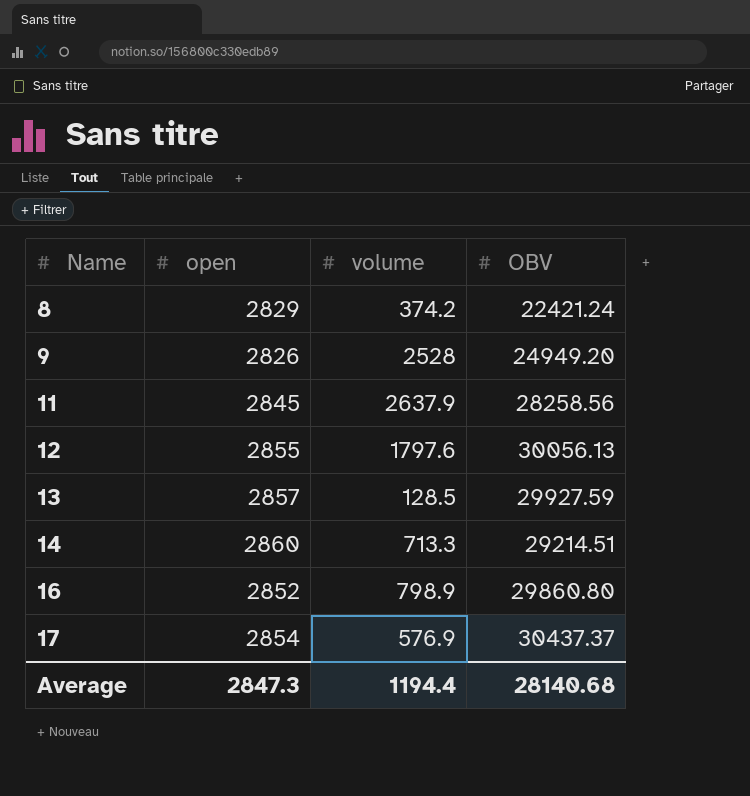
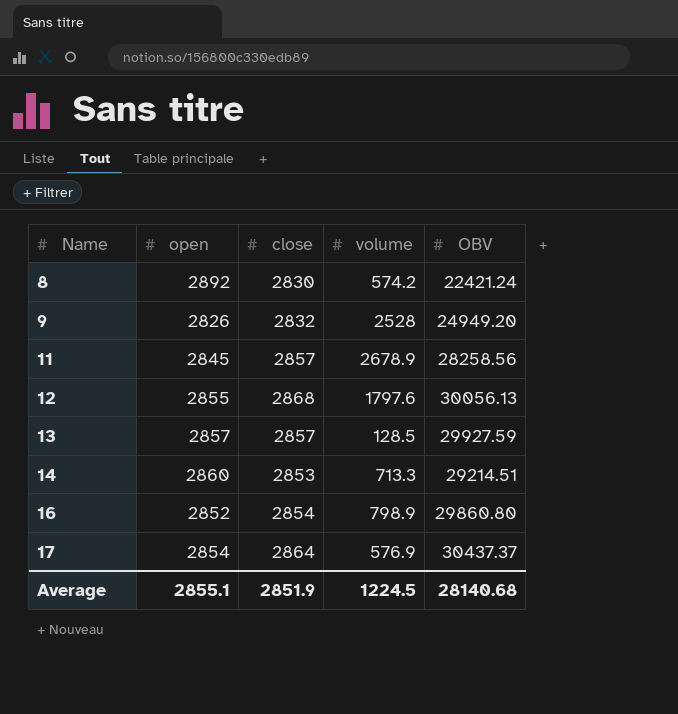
column close | position: none -> 3
8 | open: 2829 -> 2892
8 | volume: 374.2 -> 574.2
11 | volume: 2637.9 -> 2678.9
Average | open: 2847.3 -> 2855.1
Average | volume: 1194.4 -> 1224.5

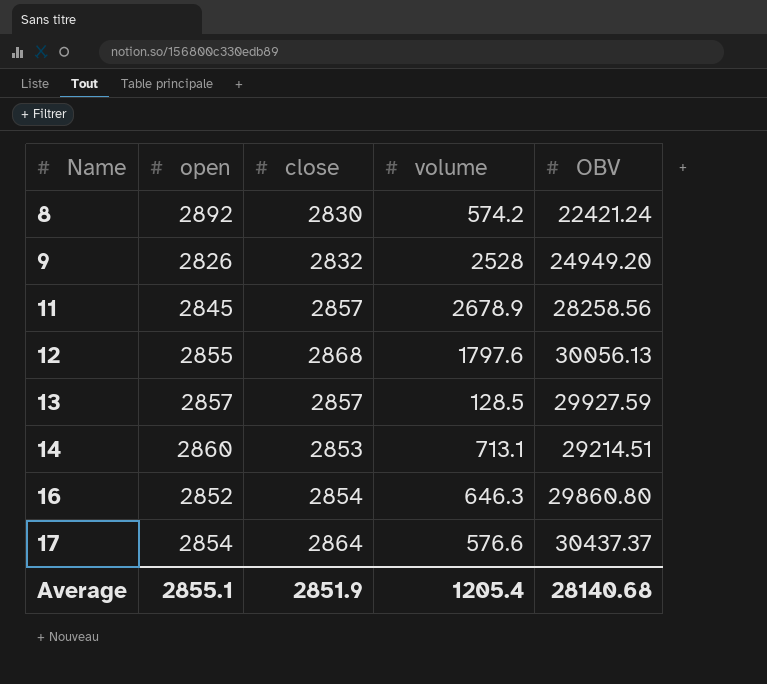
14 | volume: 713.3 -> 713.1
16 | volume: 798.9 -> 646.3
17 | volume: 576.9 -> 576.6
Average | volume: 1224.5 -> 1205.4

